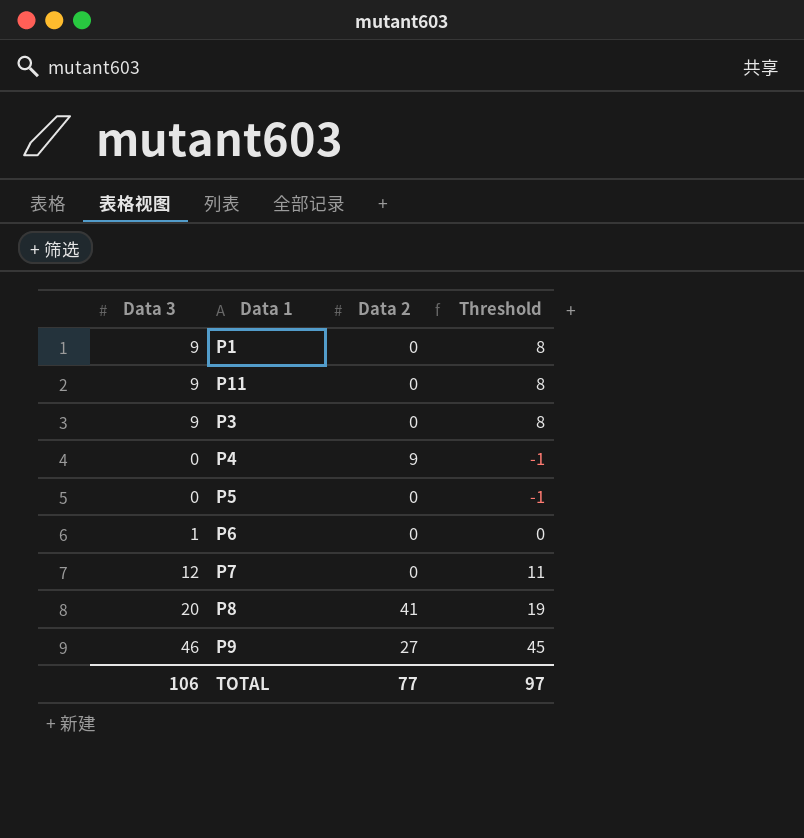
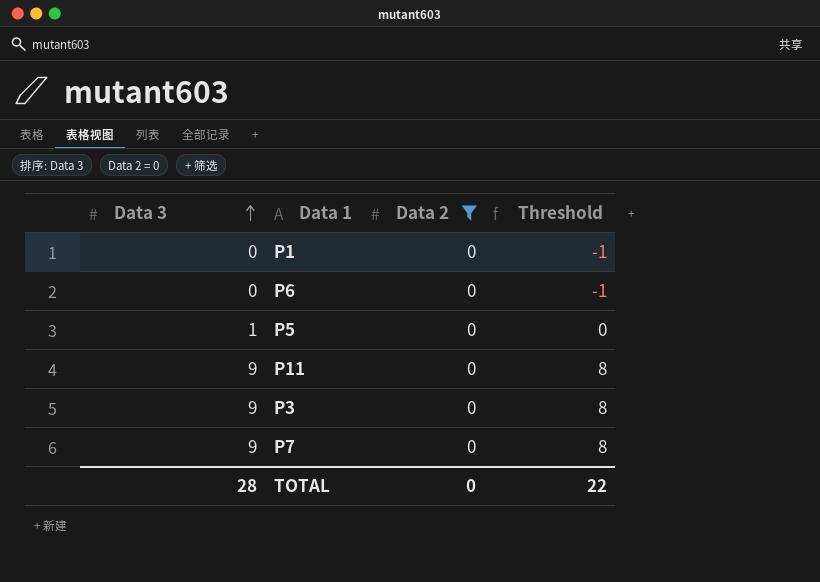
filter: none -> Data 2 = 0
row order: none -> Data 3 ascending
P1 | Data 3: 9 -> 0
P1 | Threshold: 8 -> -1
P6 | Data 3: 1 -> 0
P6 | Threshold: 0 -> -1
P5 | Data 3: 0 -> 1
P5 | Threshold: -1 -> 0
P7 | Data 3: 12 -> 9
P7 | Threshold: 11 -> 8
TOTAL | Data 3: 106 -> 28
TOTAL | Data 2: 77 -> 0
TOTAL | Threshold: 97 -> 22

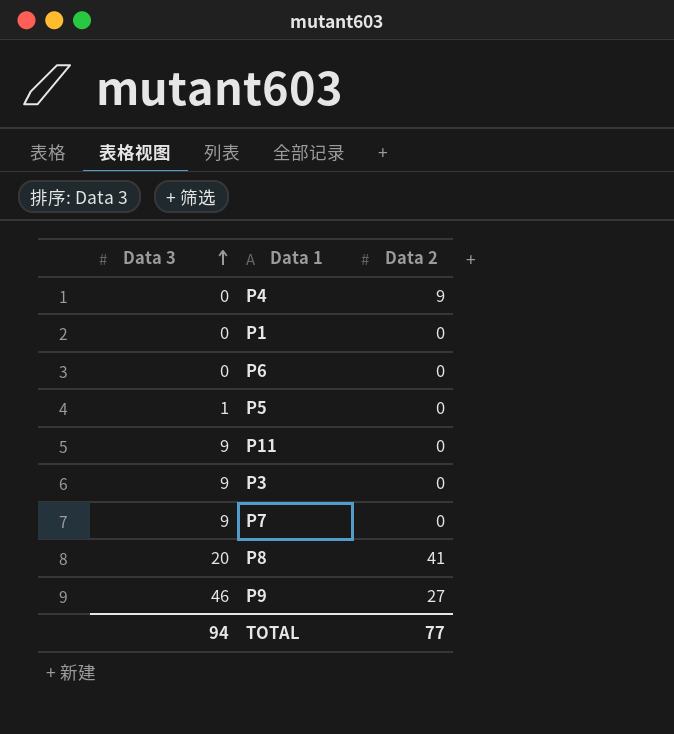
filter: Data 2 = 0 -> none
column Threshold | formula: [Data 3] - 1 -> none
TOTAL | Data 3: 28 -> 94
TOTAL | Data 2: 0 -> 77

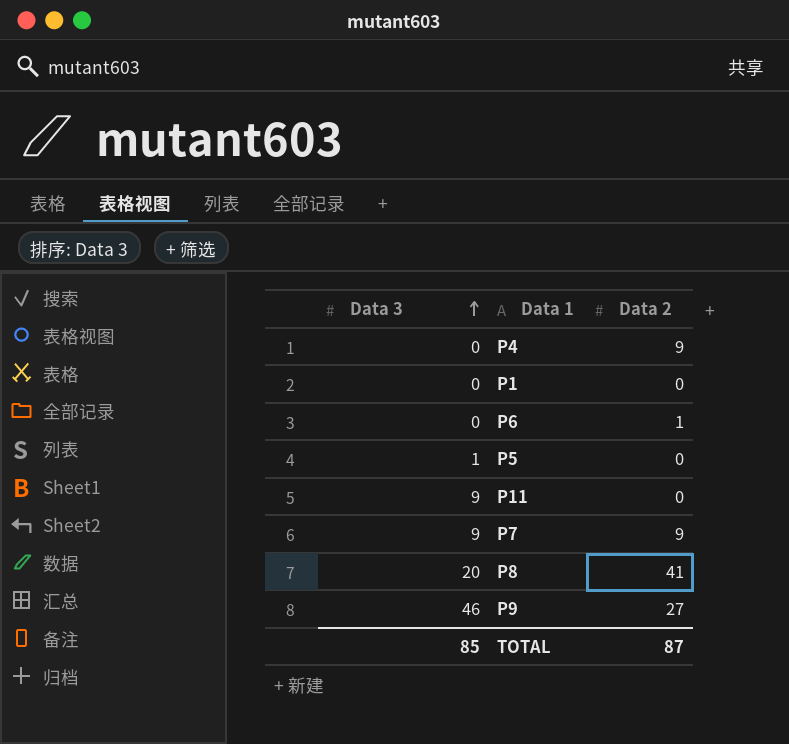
row P3: 9 | 0 -> none
P6 | Data 2: 0 -> 1
P7 | Data 2: 0 -> 9
TOTAL | Data 3: 94 -> 85
TOTAL | Data 2: 77 -> 87

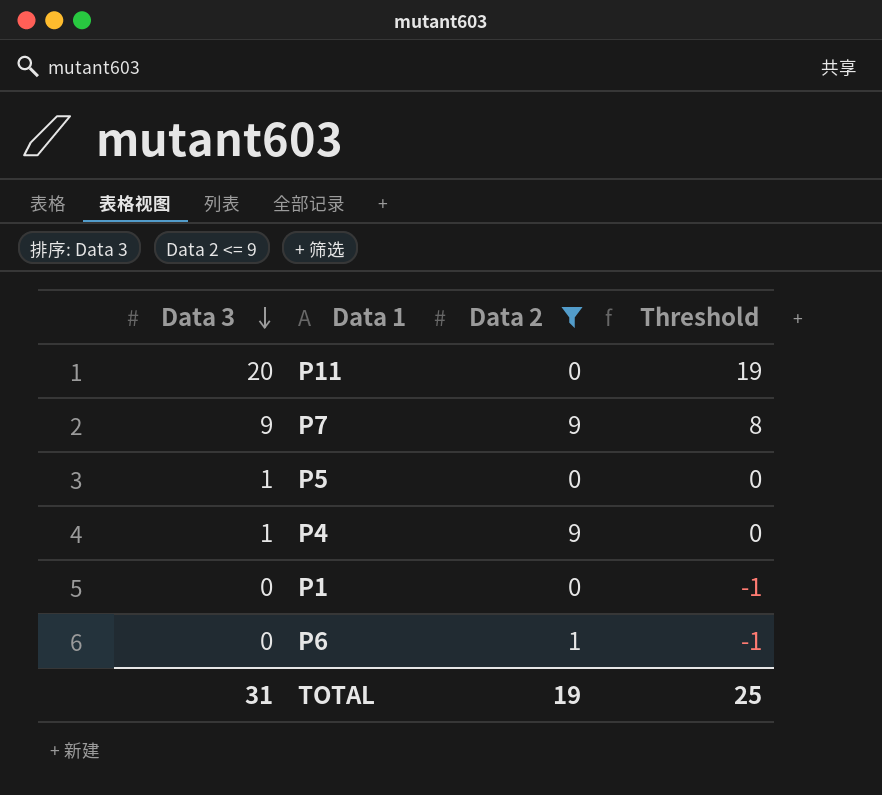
filter: none -> Data 2 <= 9
row order: Data 3 ascending -> Data 3 descending
column Threshold | formula: none -> [Data 3] - 1
P11 | Data 3: 9 -> 20
P4 | Data 3: 0 -> 1
TOTAL | Data 3: 85 -> 31
TOTAL | Data 2: 87 -> 19

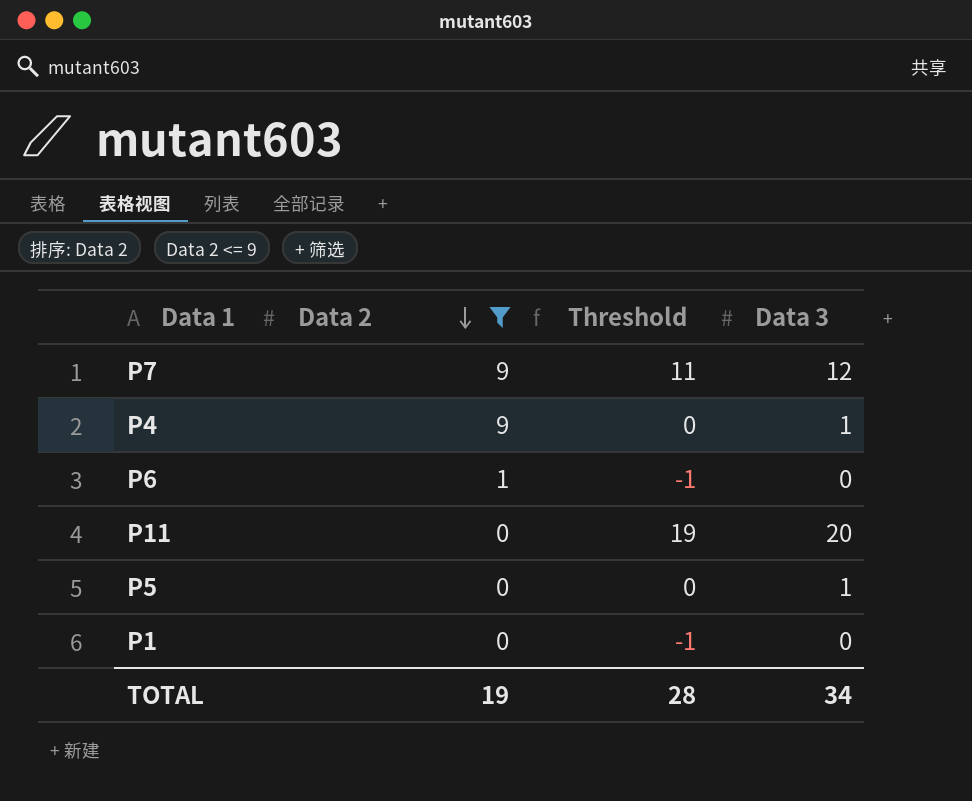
row order: Data 3 descending -> Data 2 descending
column Data 3 | position: 1 -> 4
P7 | Threshold: 8 -> 11
P7 | Data 3: 9 -> 12
TOTAL | Threshold: 25 -> 28
TOTAL | Data 3: 31 -> 34

